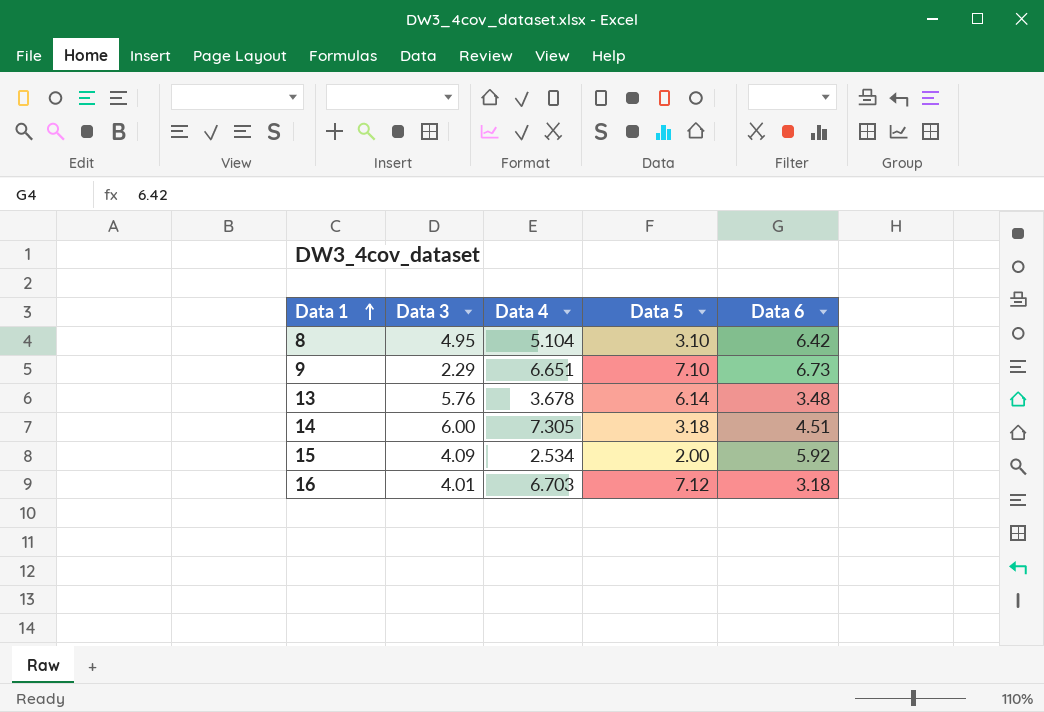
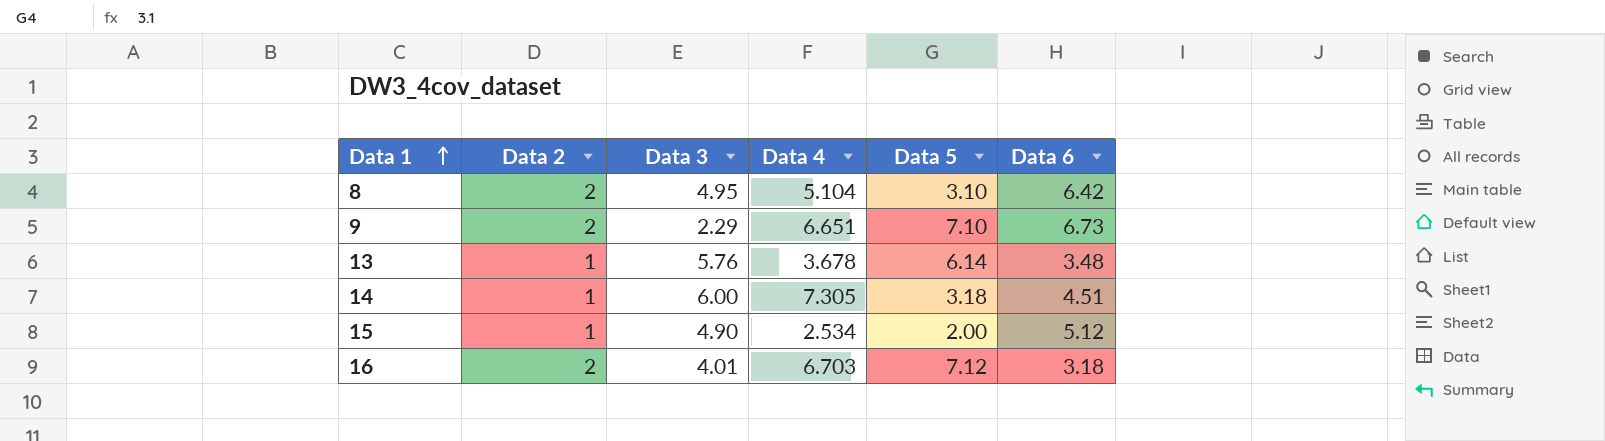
column Data 2 | position: none -> 2
15 | Data 3: 4.09 -> 4.90
15 | Data 6: 5.92 -> 5.12

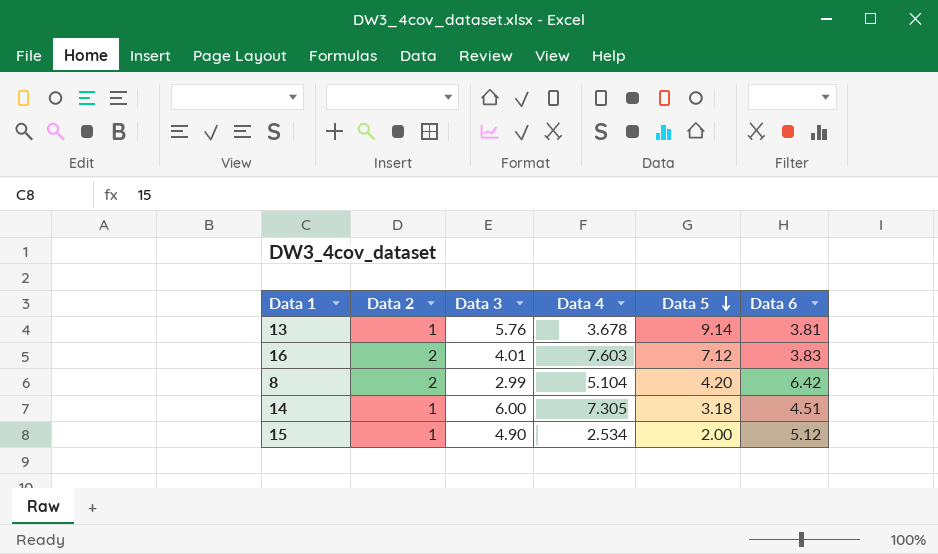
row order: Data 1 ascending -> Data 5 descending
row 9: 2 | 2.29 | 6.651 | 7.10 | 6.73 -> none
13 | Data 5: 6.14 -> 9.14
13 | Data 6: 3.48 -> 3.81
16 | Data 4: 6.703 -> 7.603
16 | Data 6: 3.18 -> 3.83
8 | Data 3: 4.95 -> 2.99
8 | Data 5: 3.10 -> 4.20

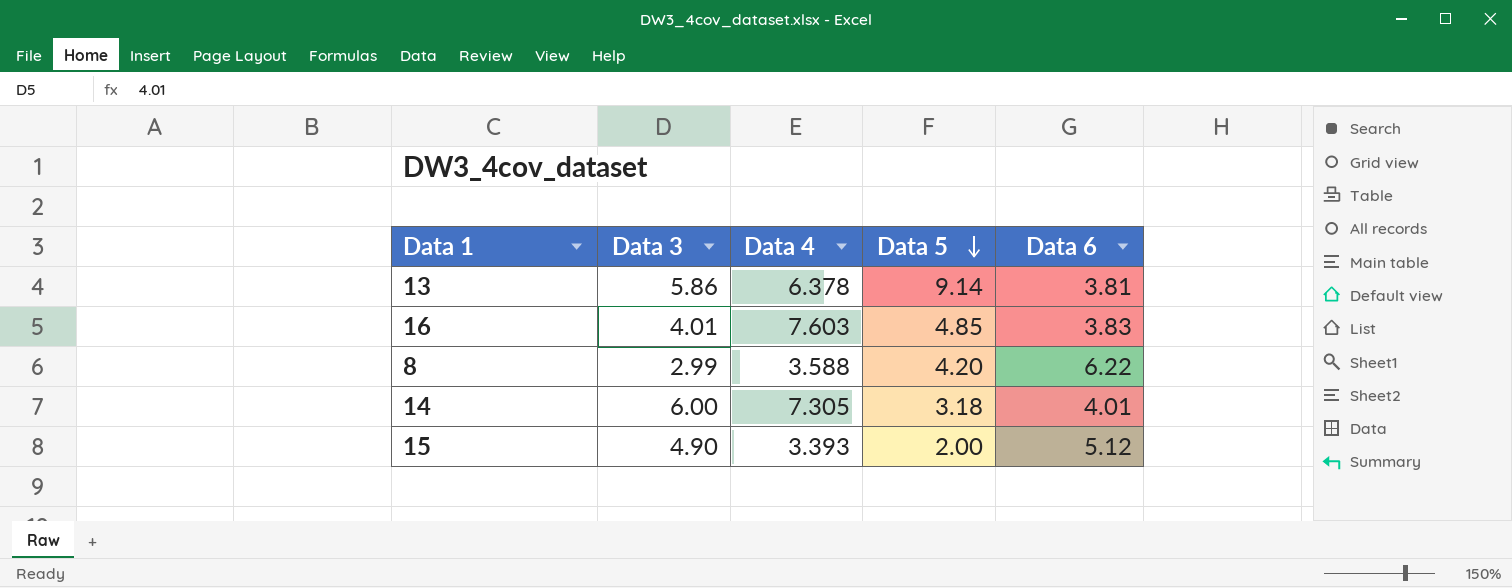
column Data 2 | position: 2 -> none
13 | Data 3: 5.76 -> 5.86
13 | Data 4: 3.678 -> 6.378
16 | Data 5: 7.12 -> 4.85
8 | Data 4: 5.104 -> 3.588
8 | Data 6: 6.42 -> 6.22
14 | Data 6: 4.51 -> 4.01
15 | Data 4: 2.534 -> 3.393

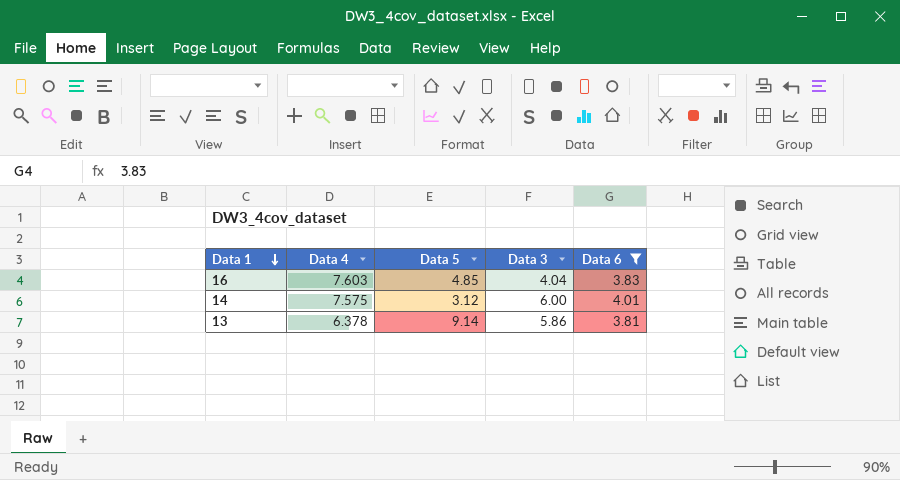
filter: none -> Data 6 <= 4.01
row order: Data 5 descending -> Data 1 descending
column Data 3 | position: 2 -> 4
16 | Data 3: 4.01 -> 4.04
14 | Data 4: 7.305 -> 7.575
14 | Data 5: 3.18 -> 3.12

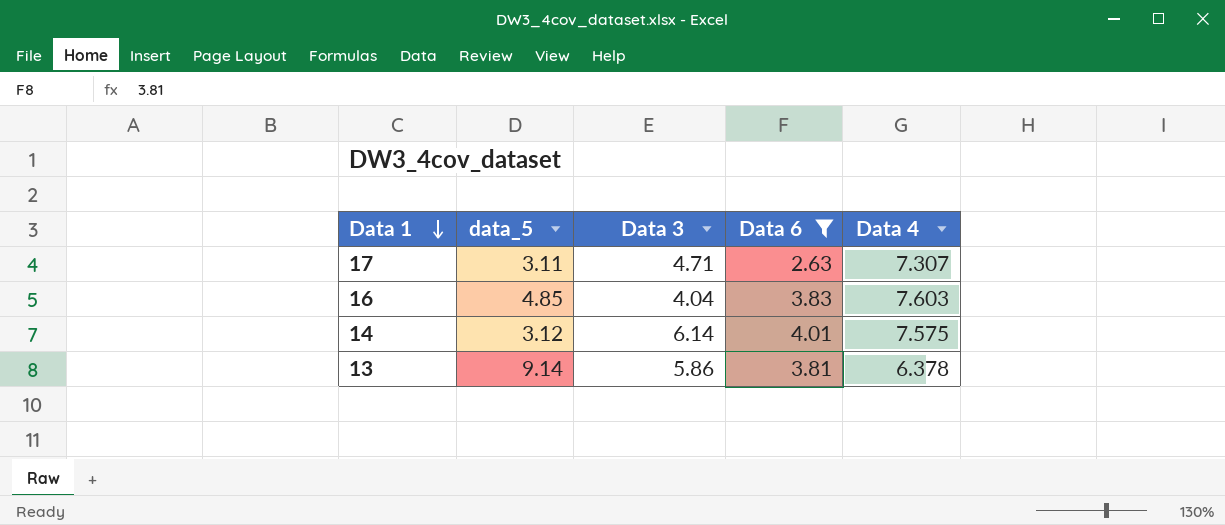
column name: Data 5 -> data_5
column Data 4 | position: 2 -> 5
row 17: none -> 3.11 | 4.71 | 2.63 | 7.307
14 | Data 3: 6.00 -> 6.14

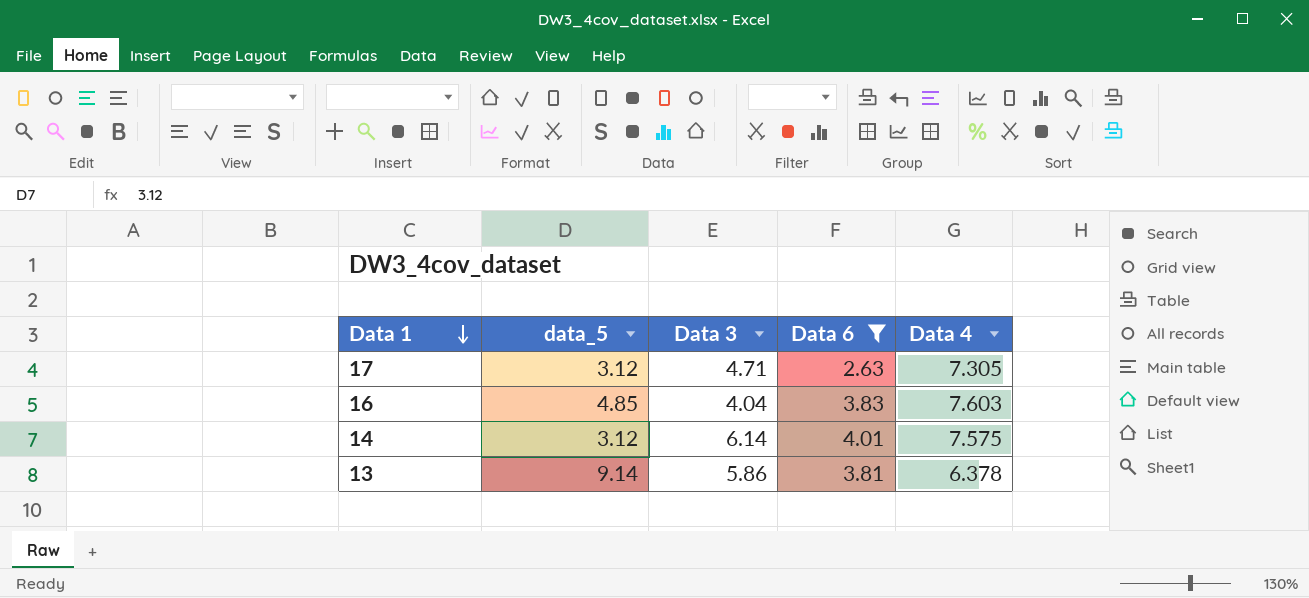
17 | data_5: 3.11 -> 3.12
17 | Data 4: 7.307 -> 7.305

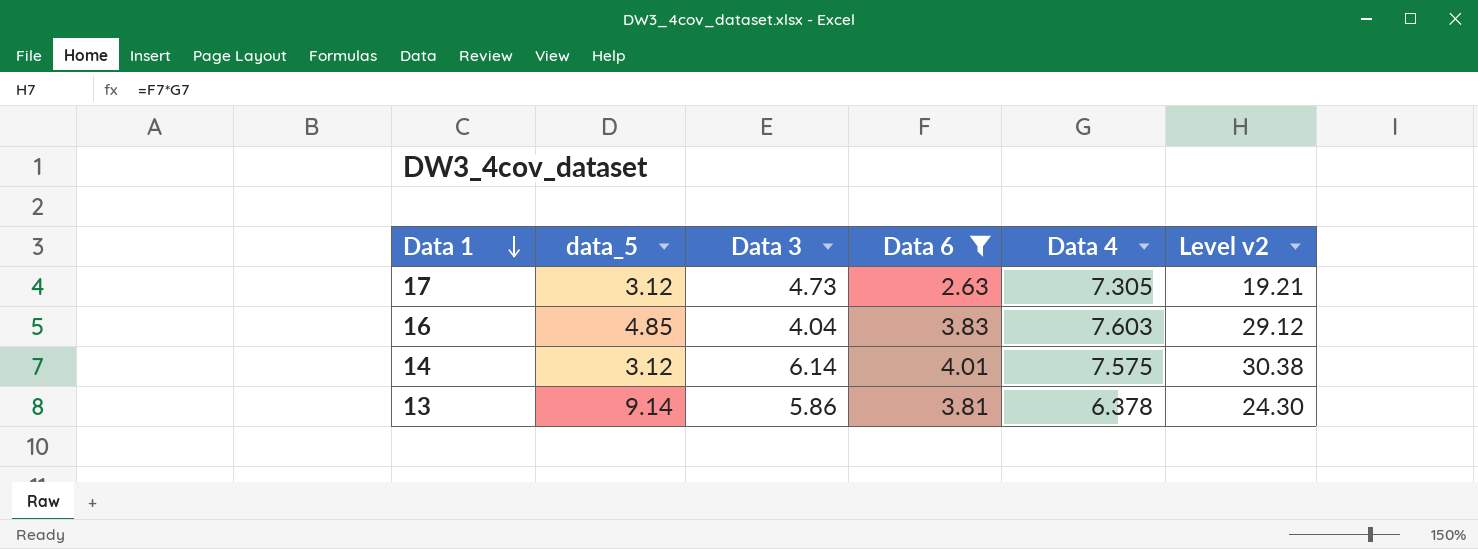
column Level v2 | formula: none -> [Data 6] * [Data 4]
17 | Data 3: 4.71 -> 4.73

